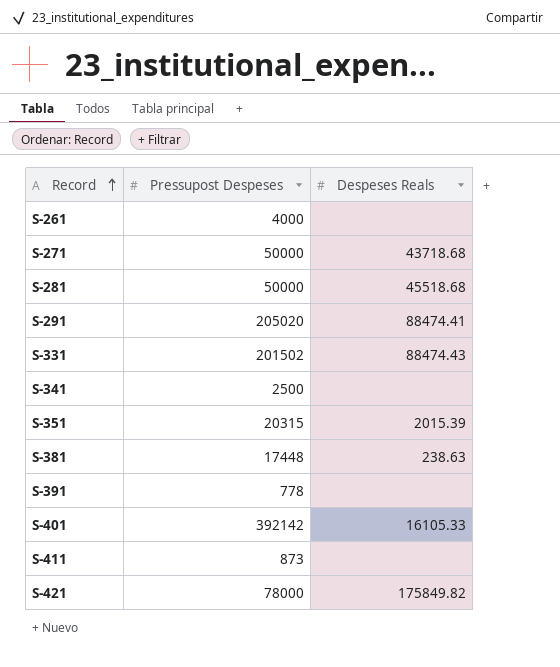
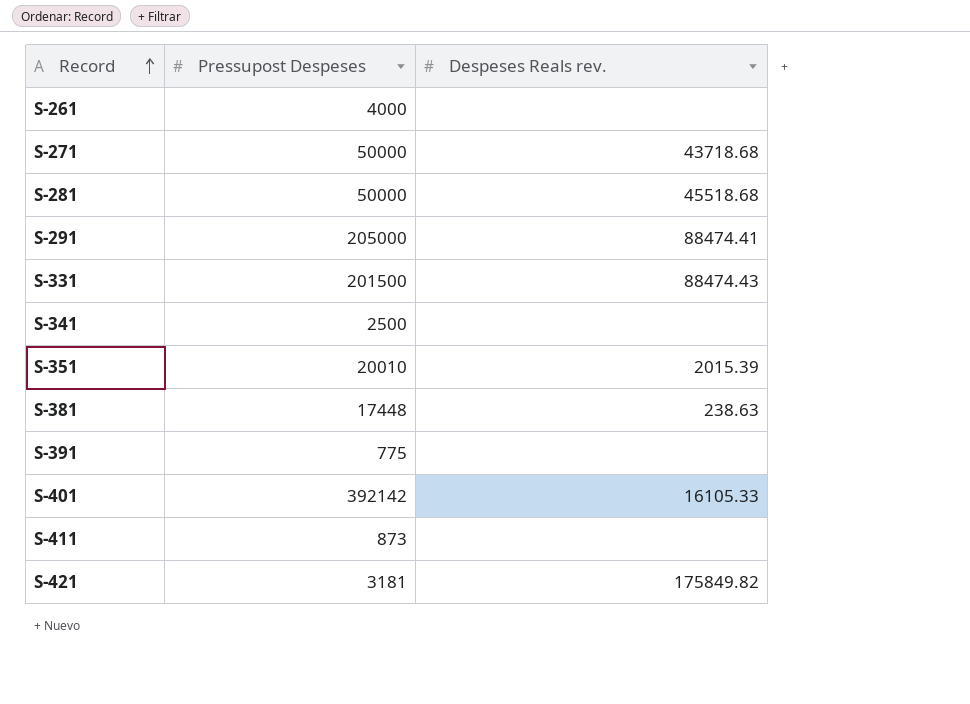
column name: Despeses Reals -> Despeses Reals rev.
S-291 | Pressupost Despeses: 205020 -> 205000
S-331 | Pressupost Despeses: 201502 -> 201500
S-351 | Pressupost Despeses: 20315 -> 20010
S-391 | Pressupost Despeses: 778 -> 775
S-421 | Pressupost Despeses: 78000 -> 3181

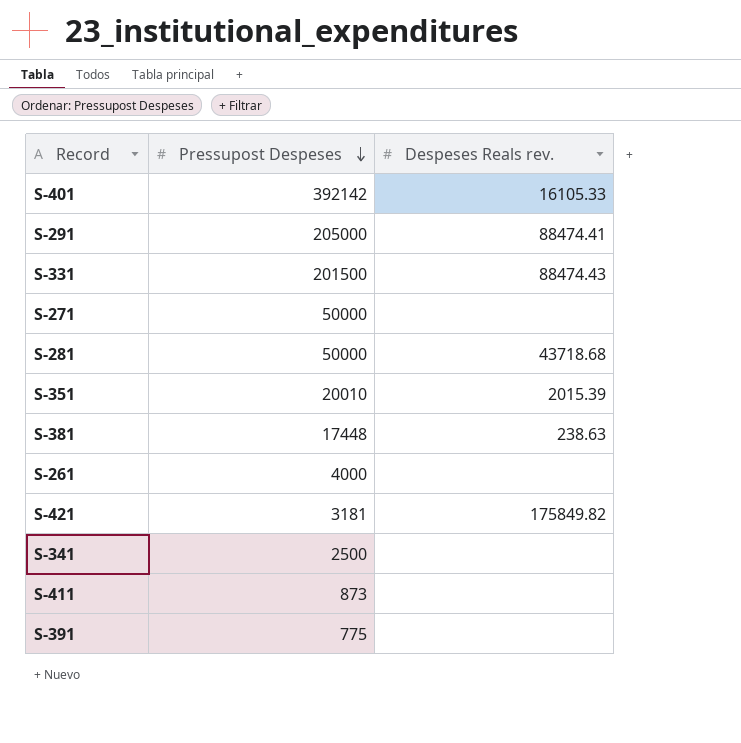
row order: Record ascending -> Pressupost Despeses descending
S-271 | Despeses Reals rev.: 43718.68 -> none
S-281 | Despeses Reals rev.: 45518.68 -> 43718.68

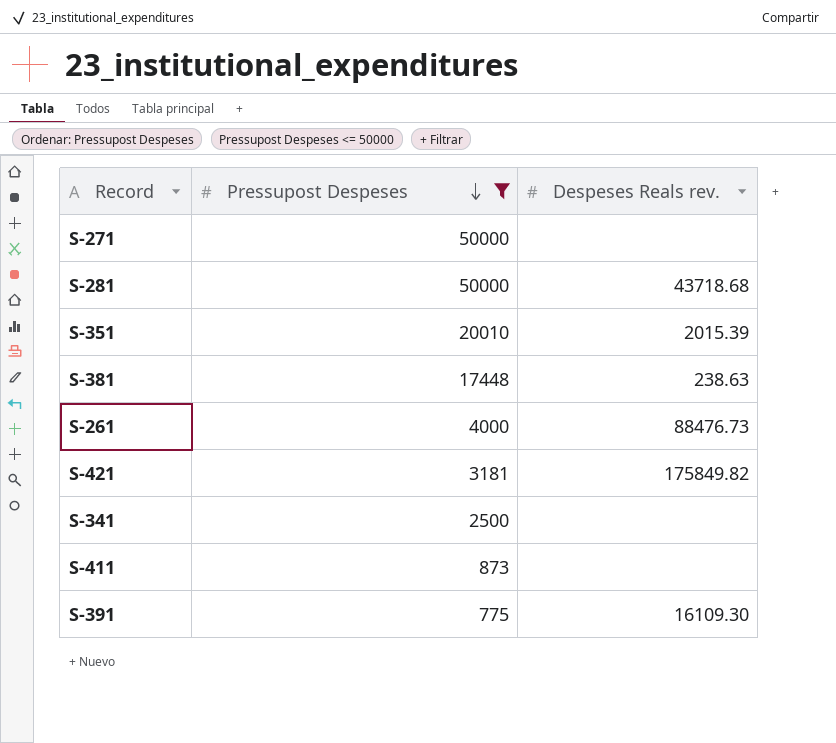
filter: none -> Pressupost Despeses <= 50000
S-261 | Despeses Reals rev.: none -> 88476.73
S-391 | Despeses Reals rev.: none -> 16109.30

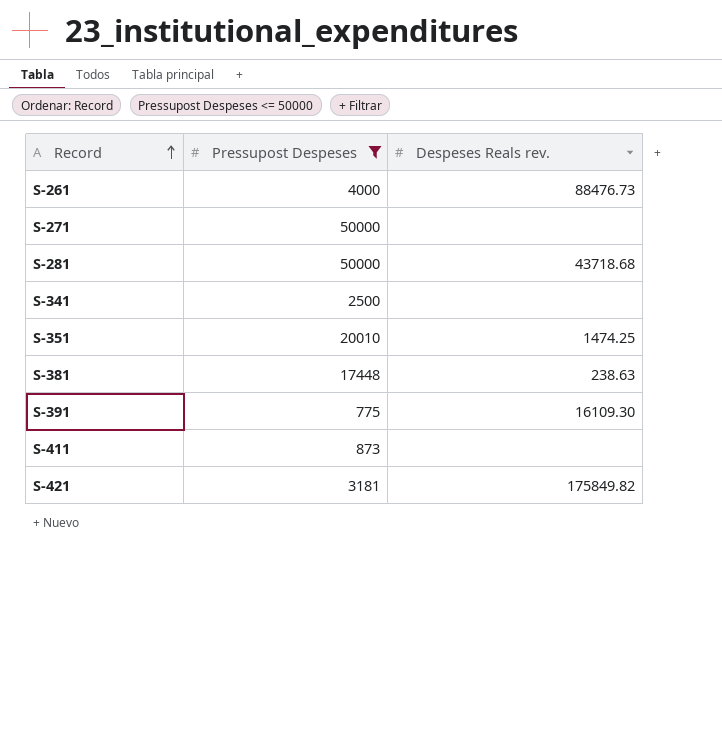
row order: Pressupost Despeses descending -> Record ascending
S-351 | Despeses Reals rev.: 2015.39 -> 1474.25

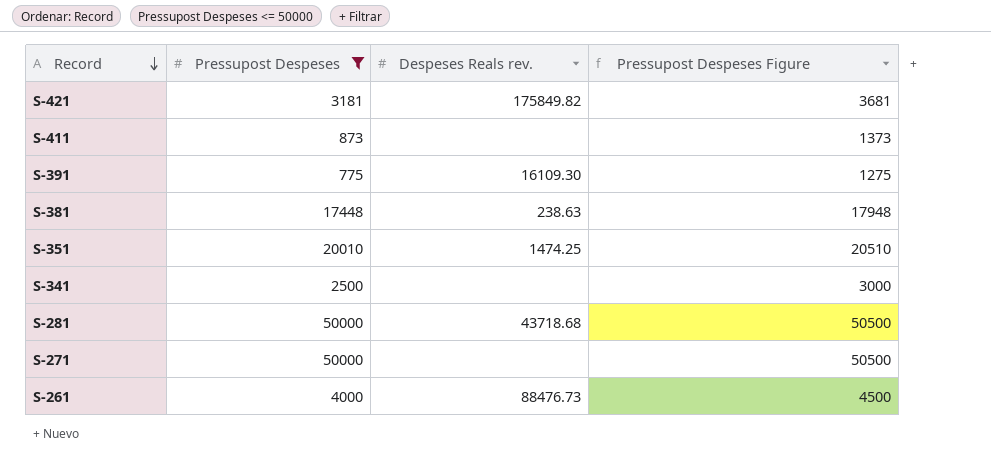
row order: Record ascending -> Record descending
column Pressupost Despeses Figure | formula: none -> [Pressupost Despeses] + 500

